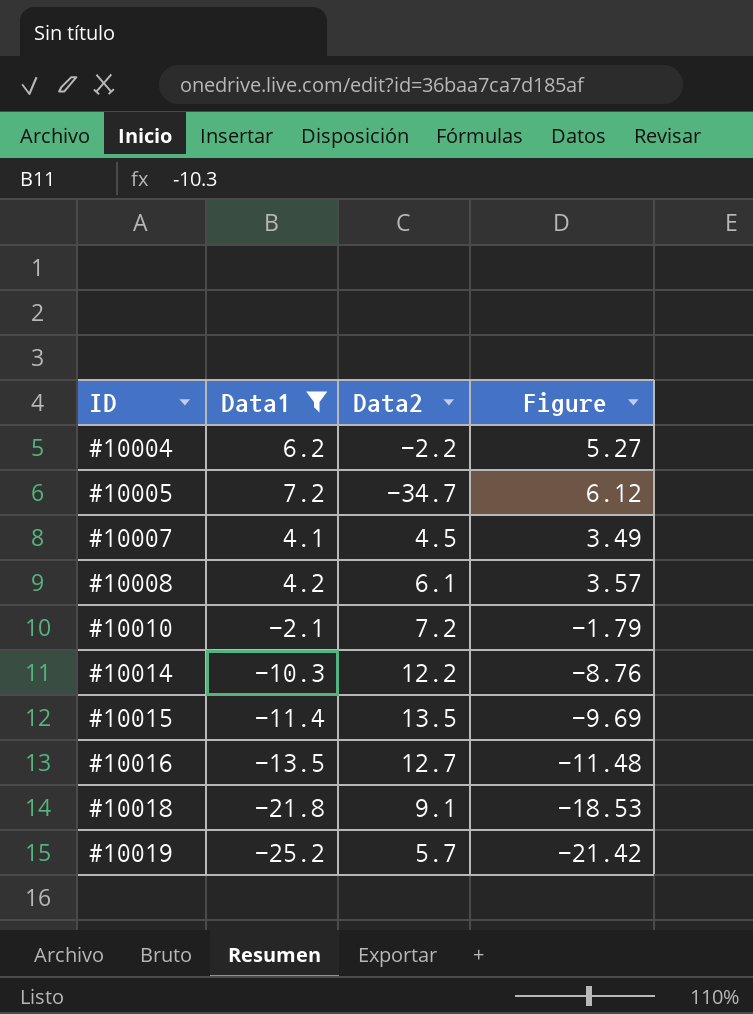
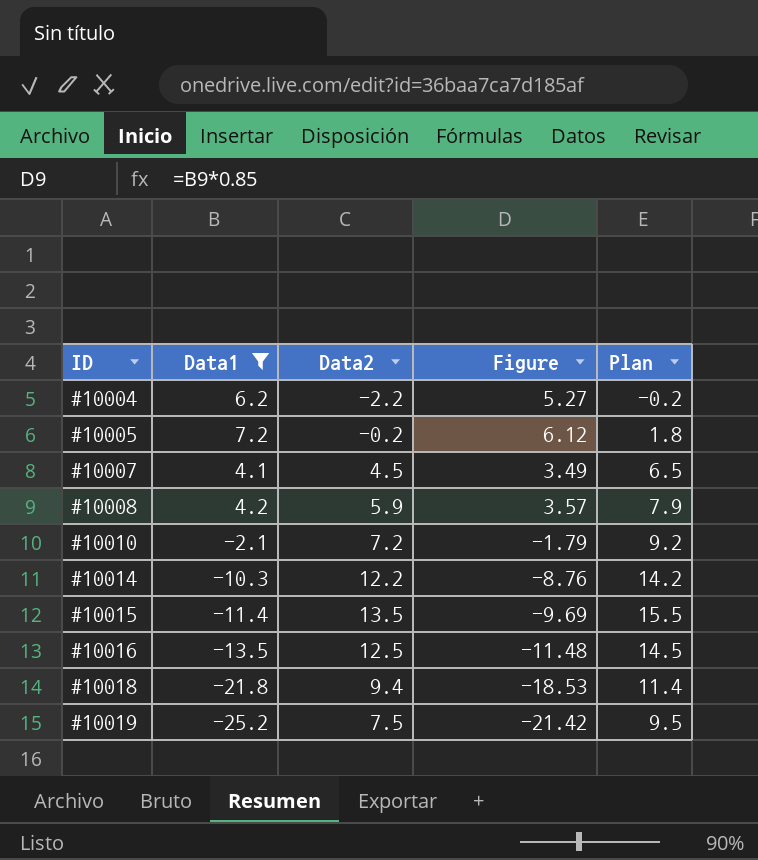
column Plan | formula: none -> [Data2] + 2
#10005 | Data2: -34.7 -> -0.2
#10008 | Data2: 6.1 -> 5.9
#10016 | Data2: 12.7 -> 12.5
#10018 | Data2: 9.1 -> 9.4
#10019 | Data2: 5.7 -> 7.5

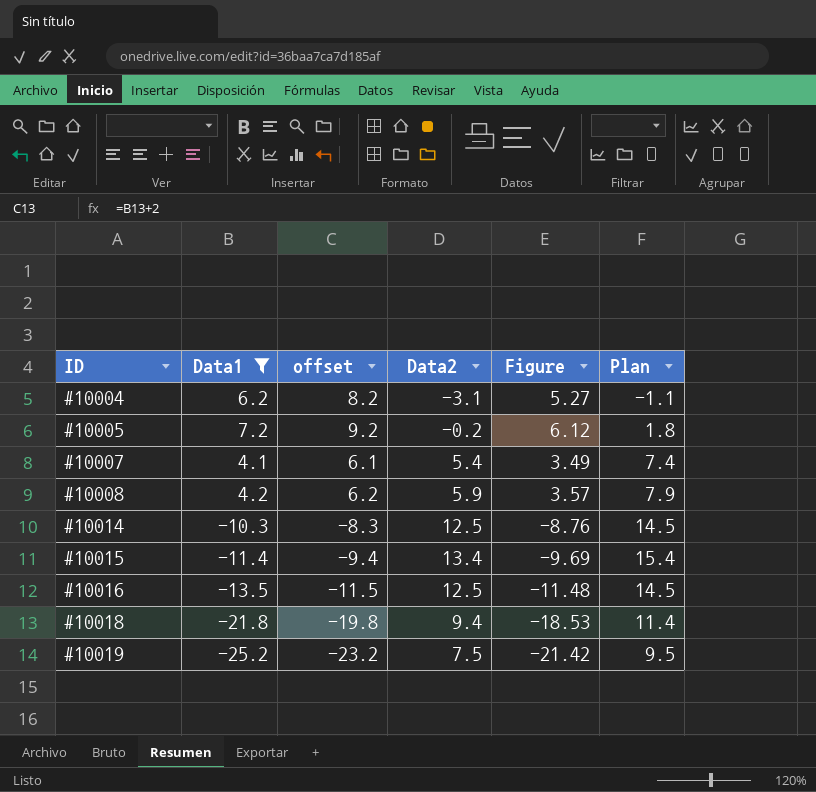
column offset | formula: none -> [Data1] + 2
row #10010: -2.1 | 7.2 | -1.79 | 9.2 -> none
#10004 | Data2: -2.2 -> -3.1
#10004 | Plan: -0.2 -> -1.1
#10007 | Data2: 4.5 -> 5.4
#10007 | Plan: 6.5 -> 7.4
#10014 | Data2: 12.2 -> 12.5
#10014 | Plan: 14.2 -> 14.5
#10015 | Data2: 13.5 -> 13.4
#10015 | Plan: 15.5 -> 15.4

